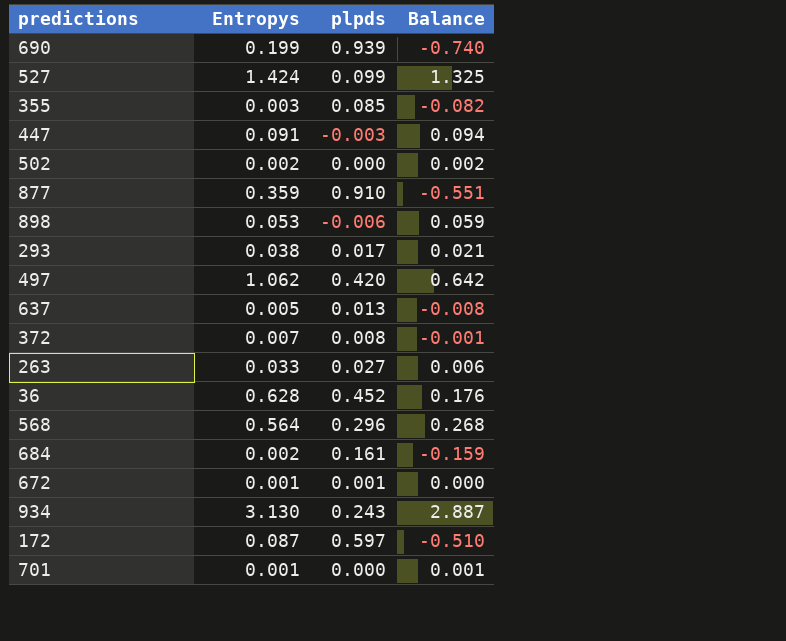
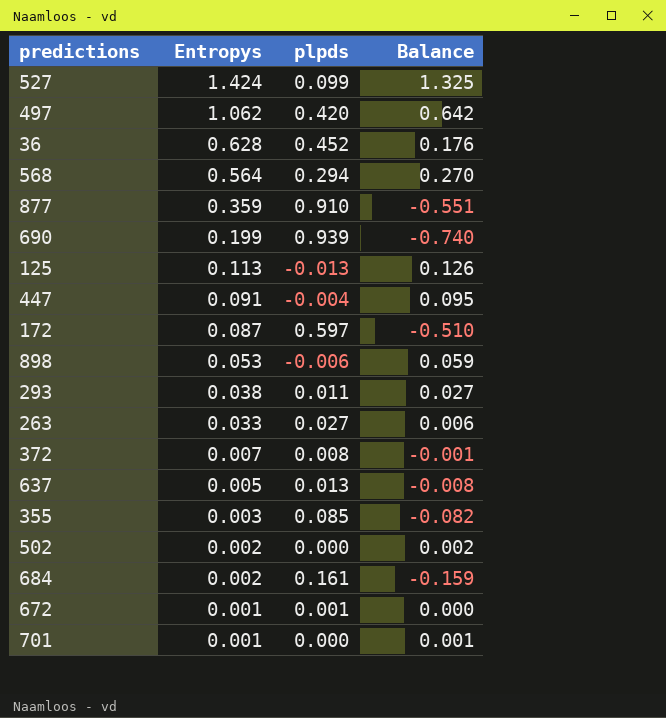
row order: none -> Entropys descending
row 934: 3.130 | 0.243 | 2.887 -> none
568 | plpds: 0.296 -> 0.294
568 | Balance: 0.268 -> 0.270
row 125: none -> 0.113 | -0.013 | 0.126
447 | plpds: -0.003 -> -0.004
447 | Balance: 0.094 -> 0.095
293 | plpds: 0.017 -> 0.011
293 | Balance: 0.021 -> 0.027

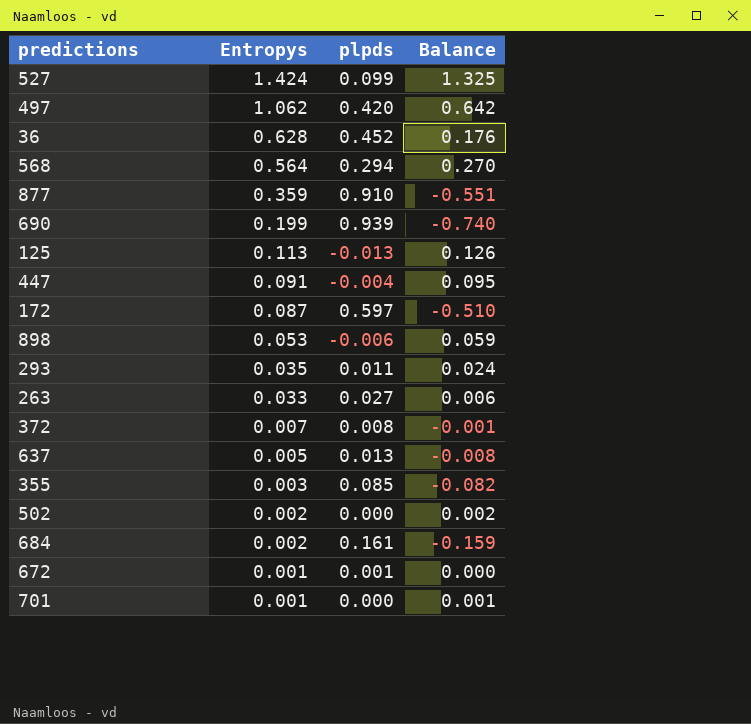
293 | Entropys: 0.038 -> 0.035
293 | Balance: 0.027 -> 0.024

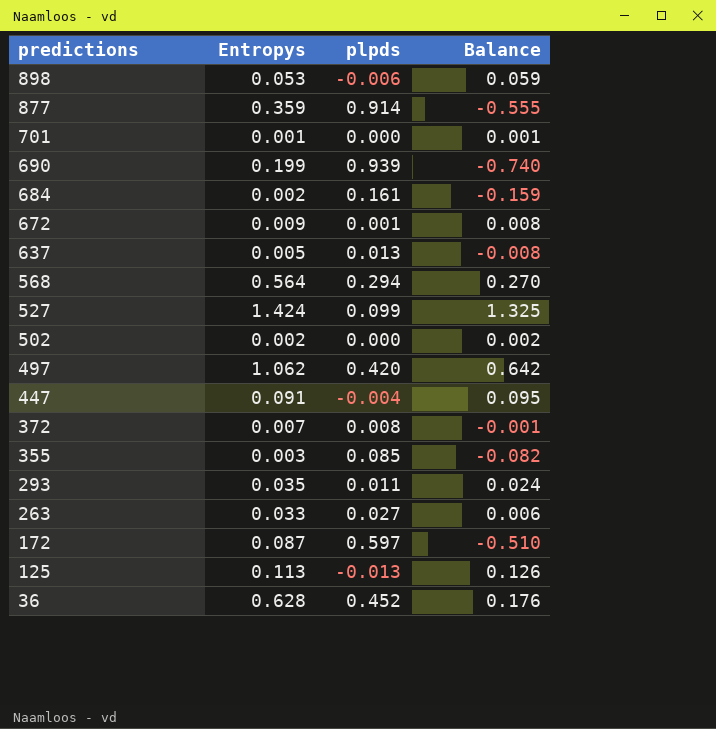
row order: Entropys descending -> predictions descending
877 | plpds: 0.910 -> 0.914
877 | Balance: -0.551 -> -0.555
672 | Entropys: 0.001 -> 0.009
672 | Balance: 0.000 -> 0.008

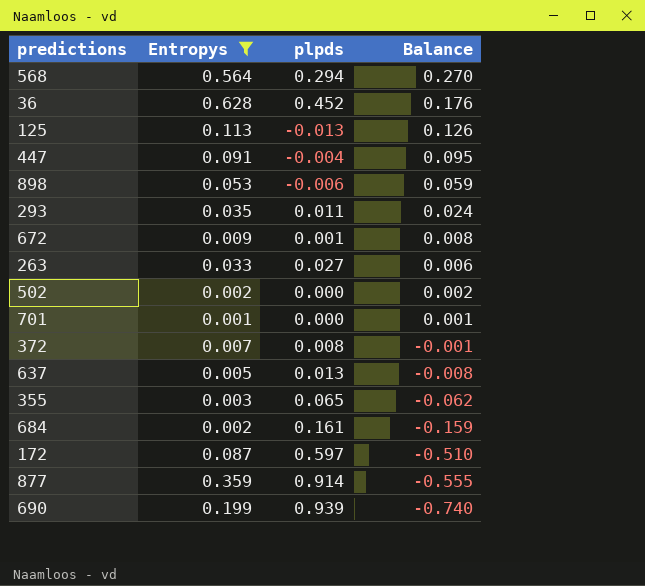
filter: none -> Entropys <= 0.628
row order: predictions descending -> Balance descending
355 | plpds: 0.085 -> 0.065
355 | Balance: -0.082 -> -0.062

